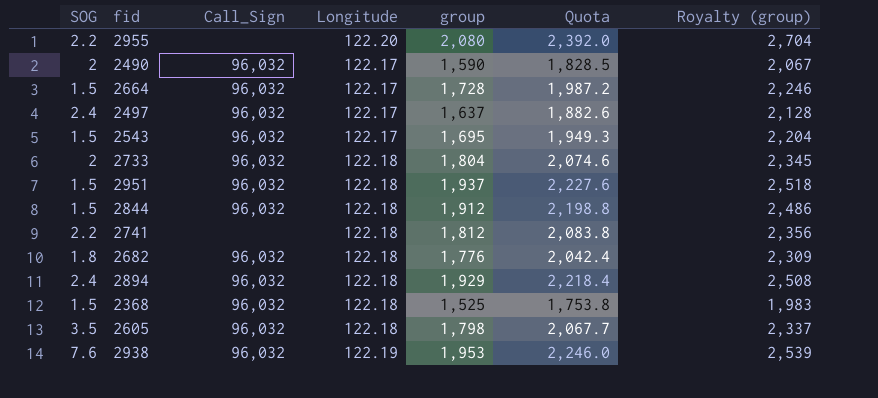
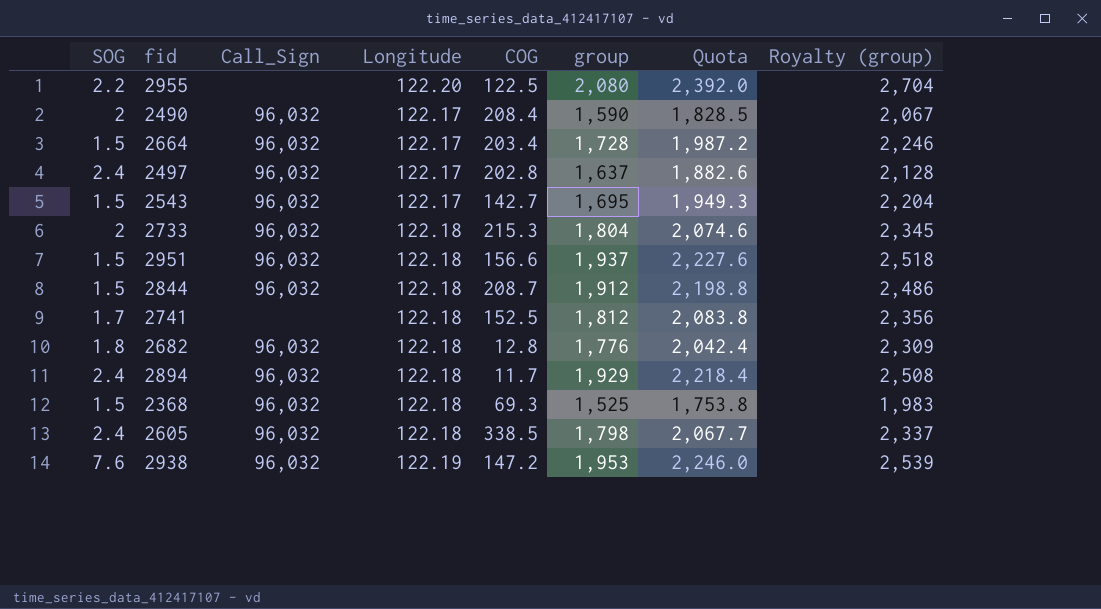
column COG | position: none -> 5
2741 | SOG: 2.2 -> 1.7
2605 | SOG: 3.5 -> 2.4

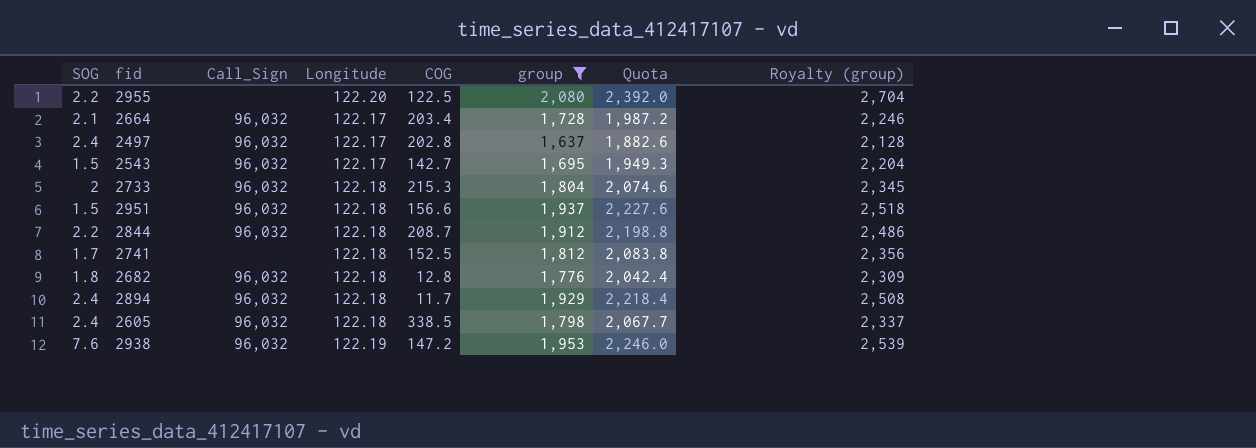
filter: none -> group >= 1,637
2664 | SOG: 1.5 -> 2.1
2844 | SOG: 1.5 -> 2.2

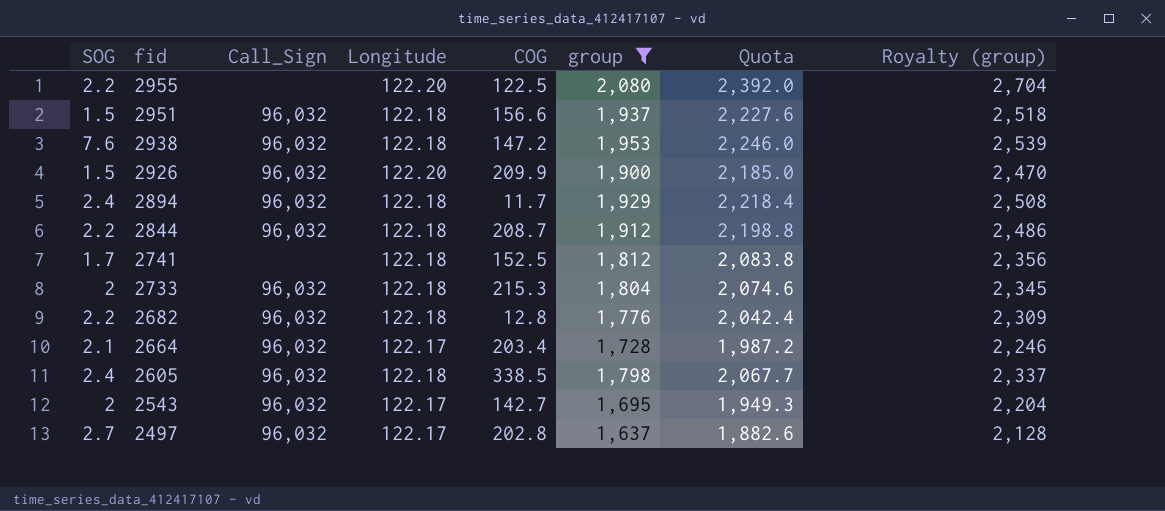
row order: none -> fid descending
2938 | Longitude: 122.19 -> 122.18
row 2926: none -> 1.5 | 96,032 | 122.20 | 209.9 | 1,900 | 2,185.0 | 2,470
2682 | SOG: 1.8 -> 2.2
2543 | SOG: 1.5 -> 2
2497 | SOG: 2.4 -> 2.7

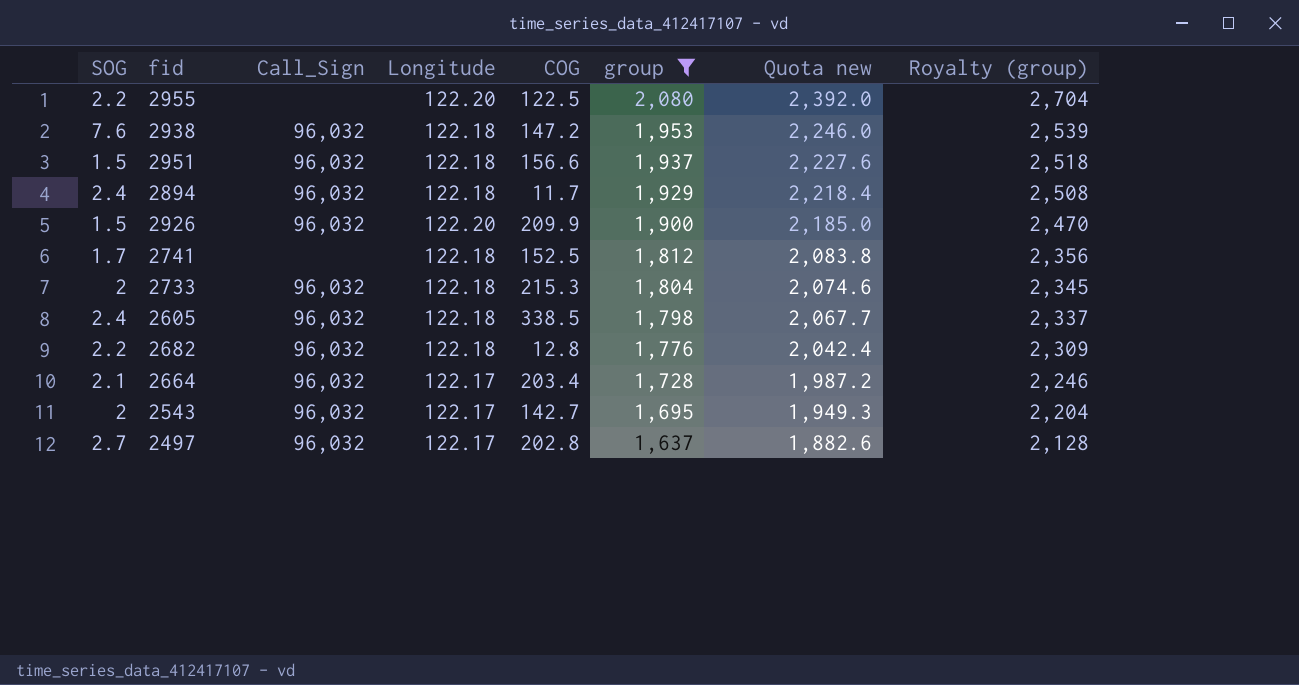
row order: fid descending -> group descending
column name: Quota -> Quota new
row 2844: 2.2 | 96,032 | 122.18 | 208.7 | 1,912 | 2,198.8 | 2,486 -> none

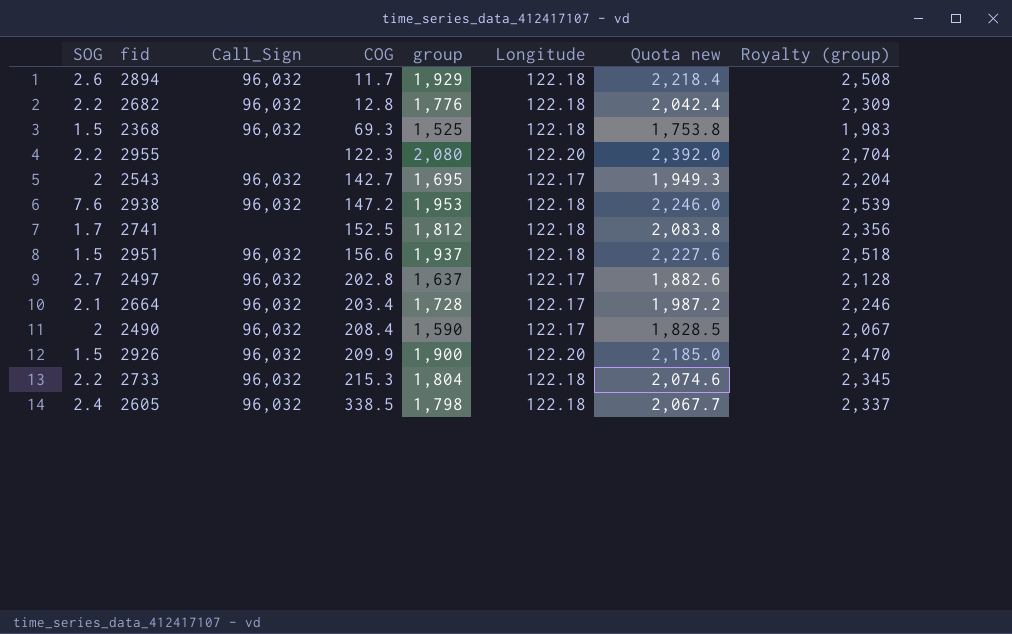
filter: group >= 1,637 -> none
row order: group descending -> COG ascending
column Longitude | position: 4 -> 6
2894 | SOG: 2.4 -> 2.6
2955 | COG: 122.5 -> 122.3
2733 | SOG: 2 -> 2.2

